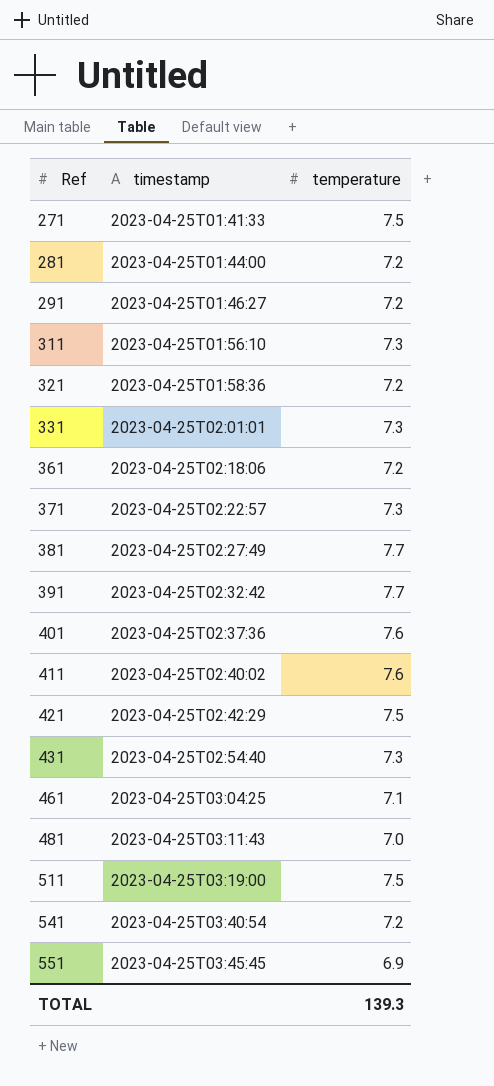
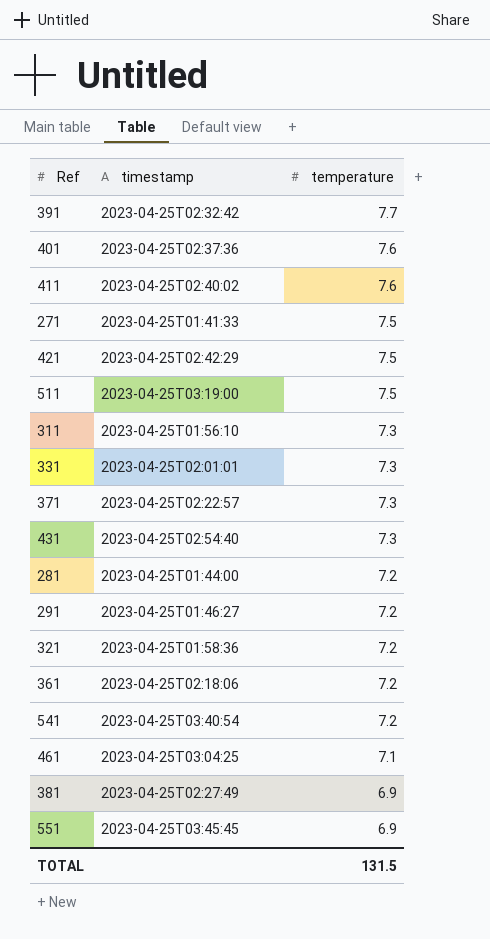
row order: Ref ascending -> temperature descending
row 481: 2023-04-25T03:11:43 | 7.0 -> none
381 | temperature: 7.7 -> 6.9
TOTAL | temperature: 139.3 -> 131.5

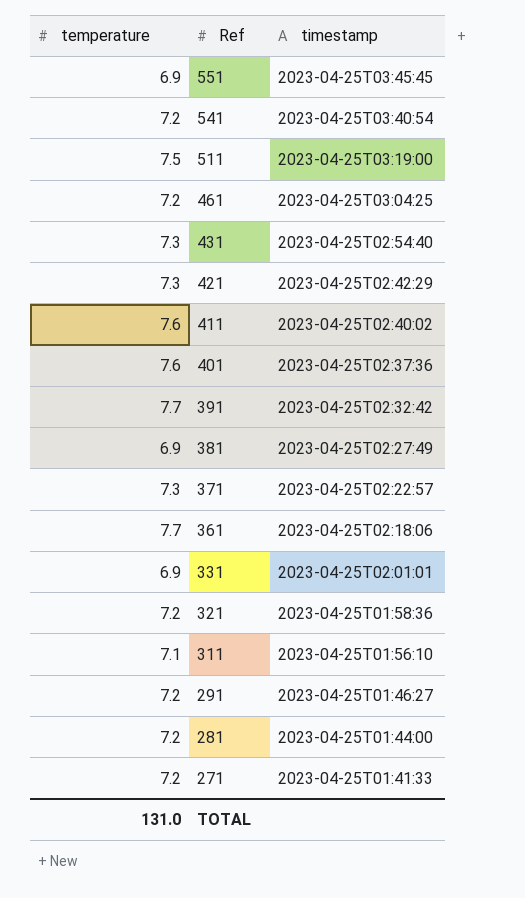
row order: temperature descending -> Ref descending
column temperature | position: 3 -> 1
461 | temperature: 7.1 -> 7.2
421 | temperature: 7.5 -> 7.3
361 | temperature: 7.2 -> 7.7
331 | temperature: 7.3 -> 6.9
311 | temperature: 7.3 -> 7.1
271 | temperature: 7.5 -> 7.2
TOTAL | temperature: 131.5 -> 131.0

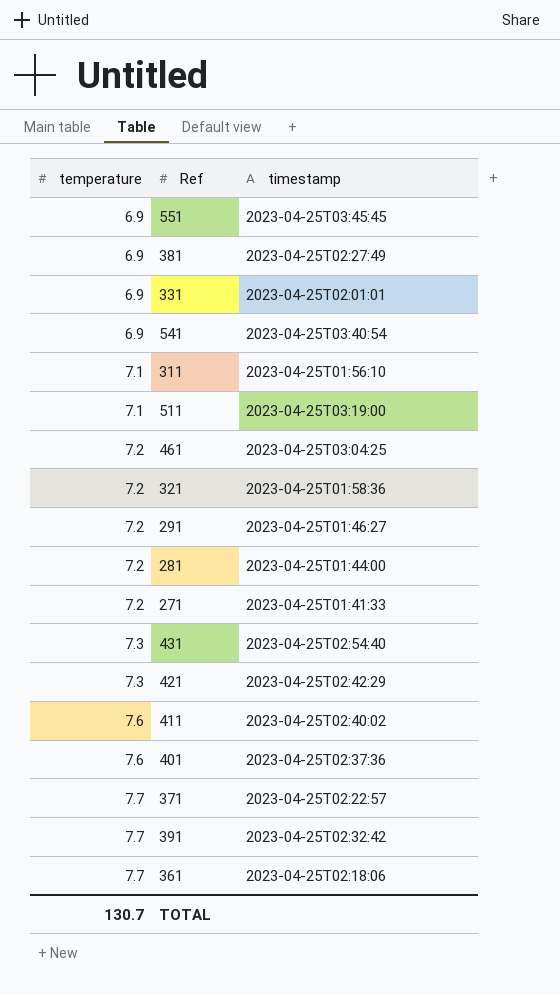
row order: Ref descending -> temperature ascending
541 | temperature: 7.2 -> 6.9
511 | temperature: 7.5 -> 7.1
371 | temperature: 7.3 -> 7.7
TOTAL | temperature: 131.0 -> 130.7

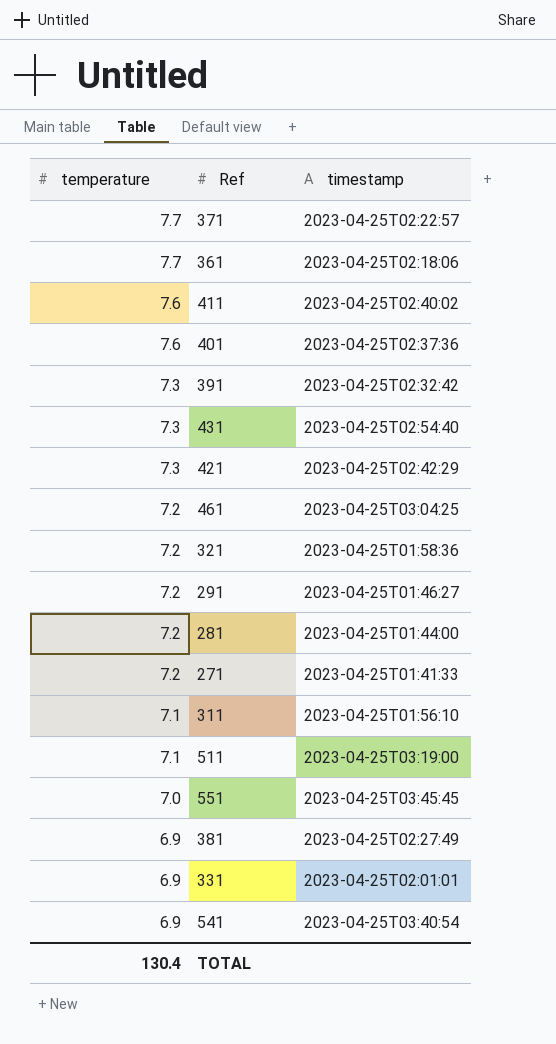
row order: temperature ascending -> temperature descending
391 | temperature: 7.7 -> 7.3
551 | temperature: 6.9 -> 7.0
TOTAL | temperature: 130.7 -> 130.4

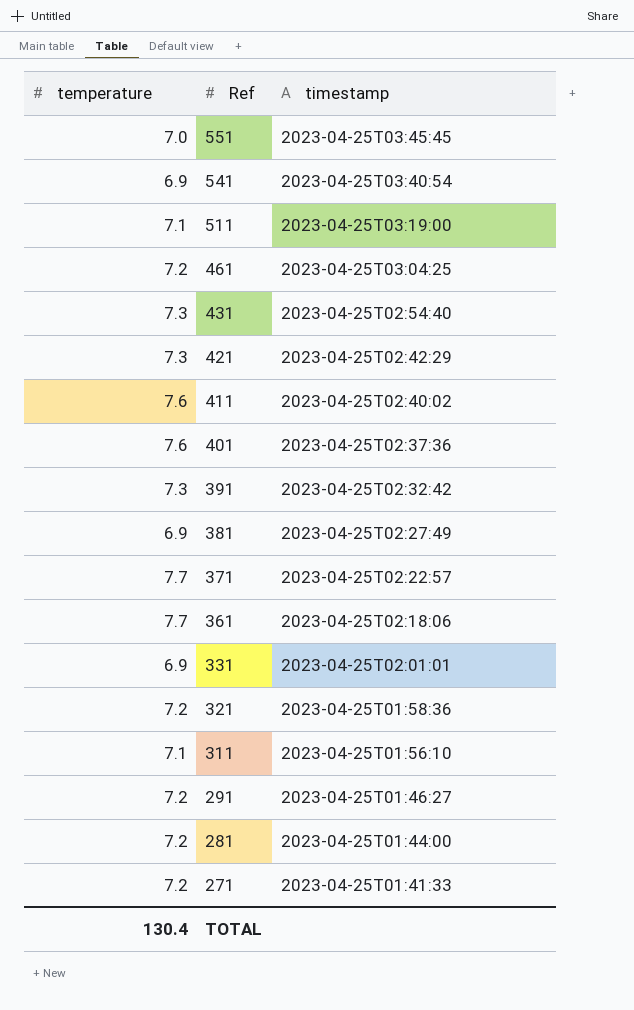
row order: temperature descending -> Ref descending

